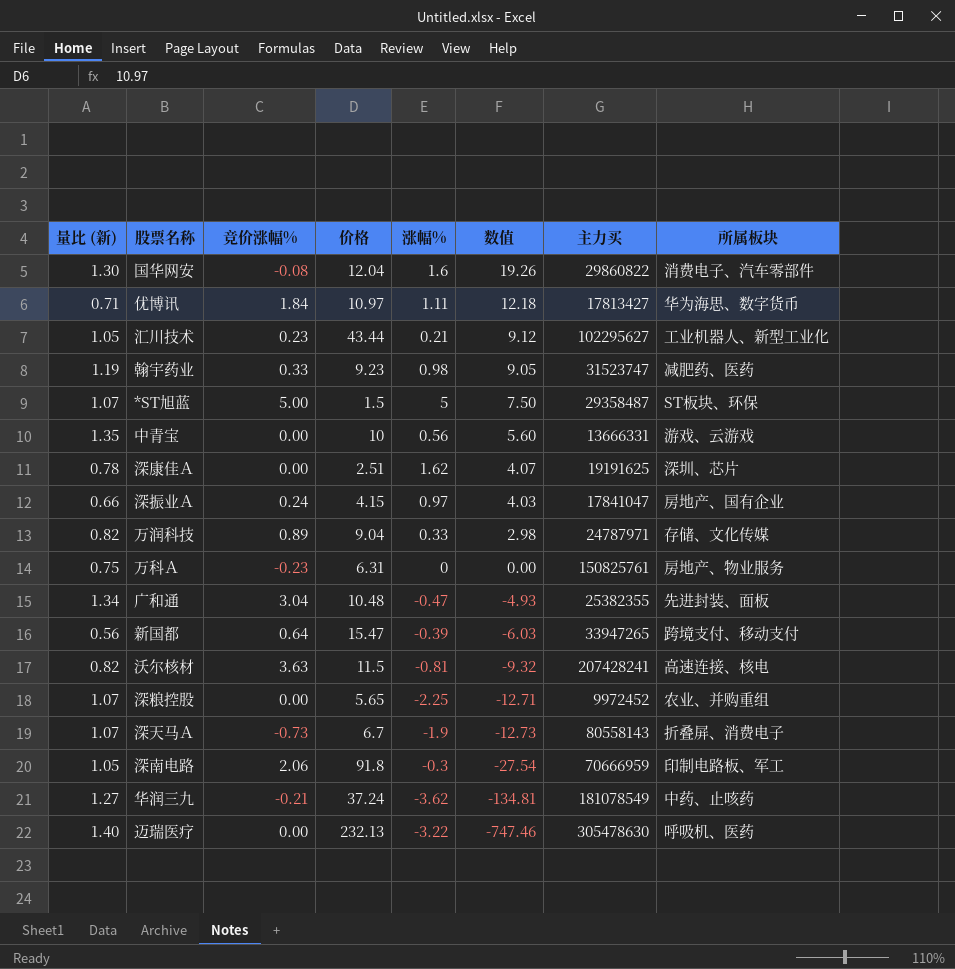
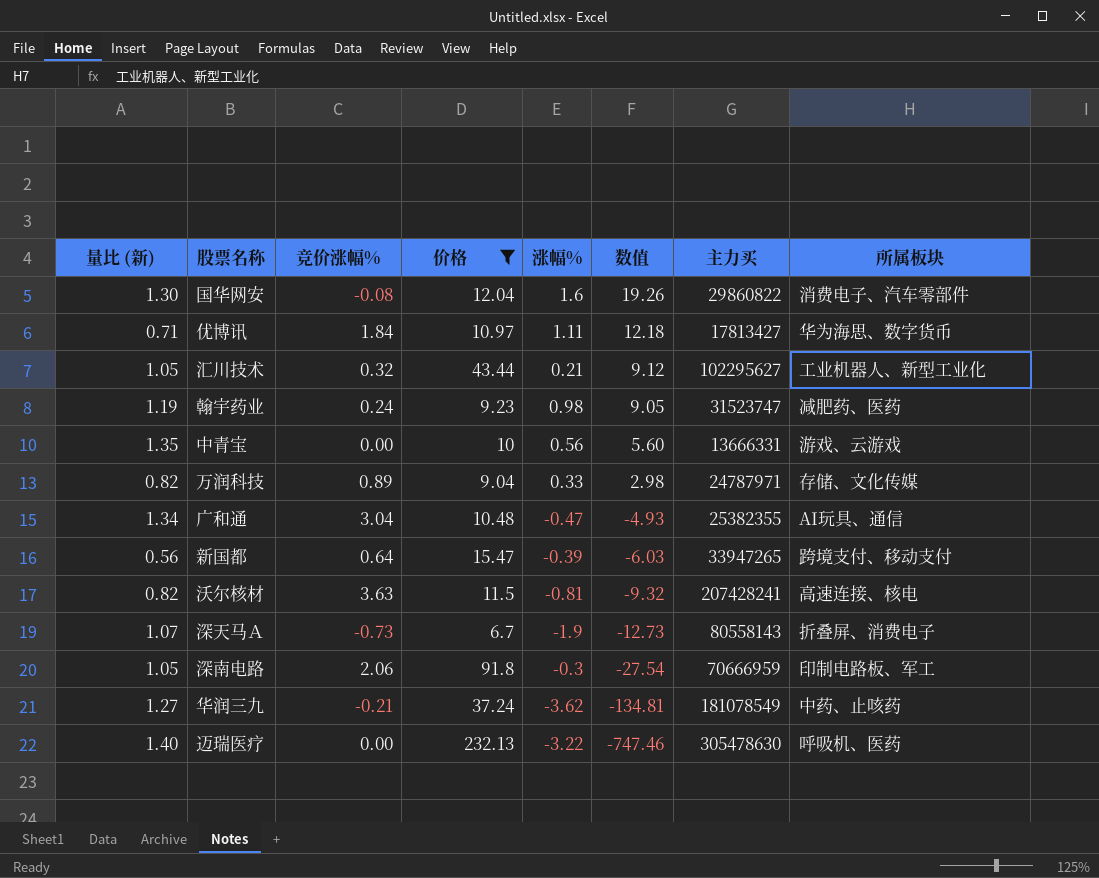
filter: none -> 价格 >= 6.7
汇川技术 | 竞价涨幅%: 0.23 -> 0.32
翰宇药业 | 竞价涨幅%: 0.33 -> 0.24
广和通 | 所属板块: 先进封装、面板 -> AI玩具、通信

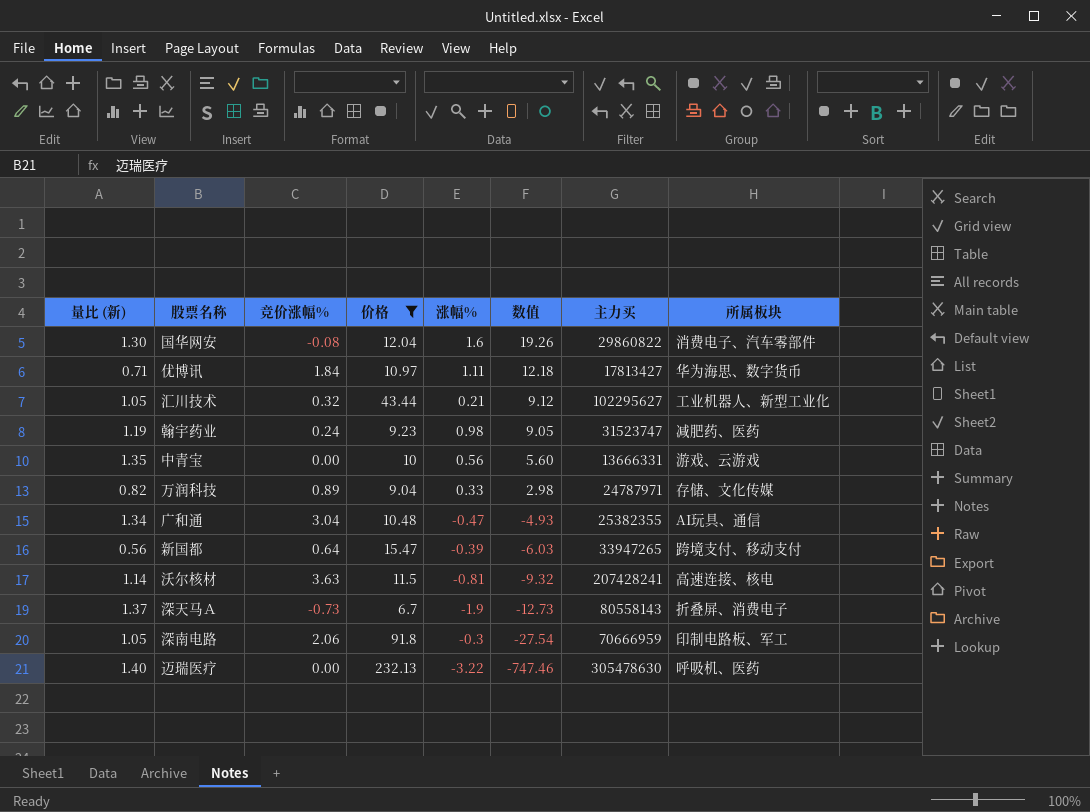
row 华润三九: 1.27 | -0.21 | 37.24 | -3.62 | -134.81 | 181078549 | 中药、止咳药 -> none
沃尔核材 | 量比 (新): 0.82 -> 1.14
深天马Ａ | 量比 (新): 1.07 -> 1.37

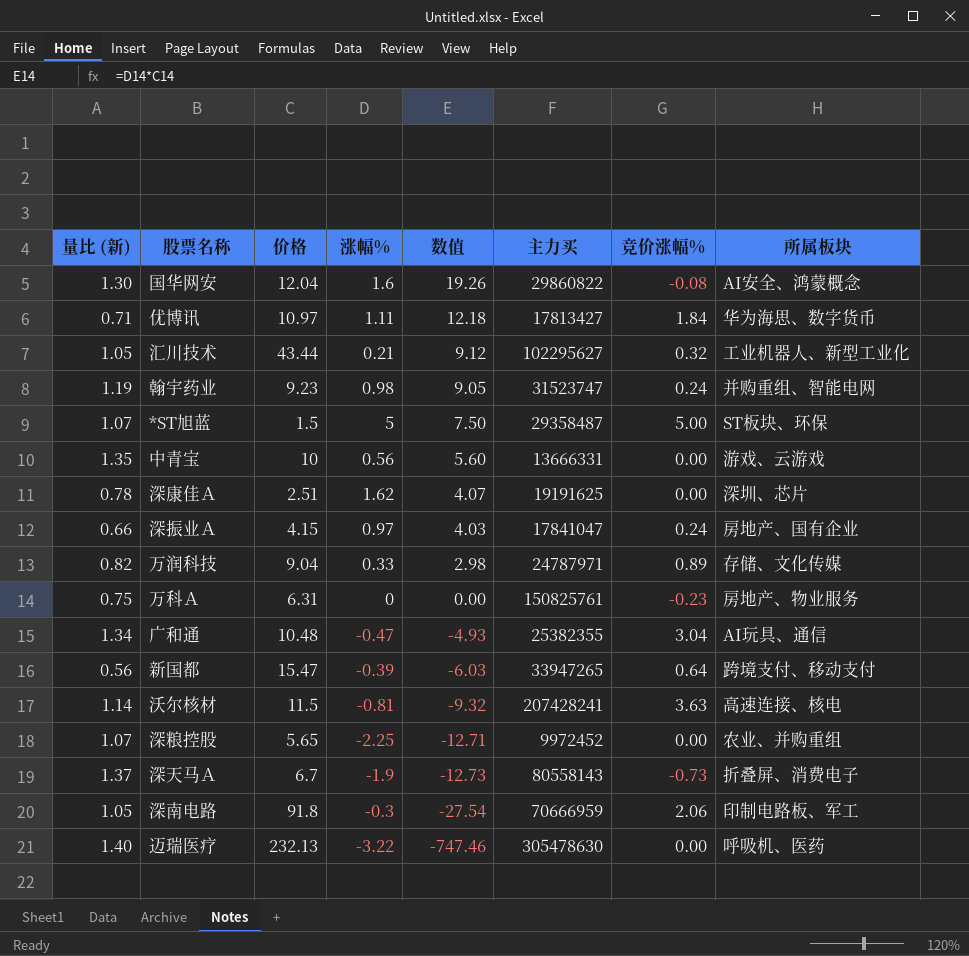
filter: 价格 >= 6.7 -> none
column 竞价涨幅% | position: 3 -> 7
国华网安 | 所属板块: 消费电子、汽车零部件 -> AI安全、鸿蒙概念
翰宇药业 | 所属板块: 减肥药、医药 -> 并购重组、智能电网

